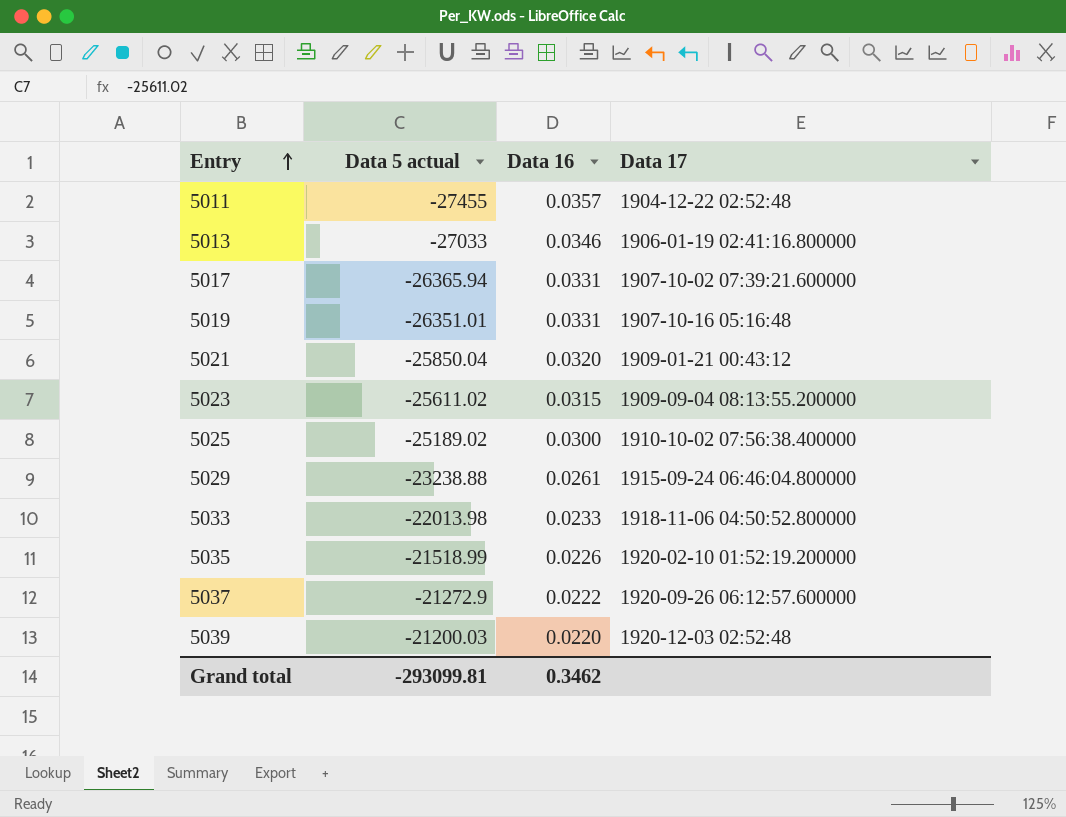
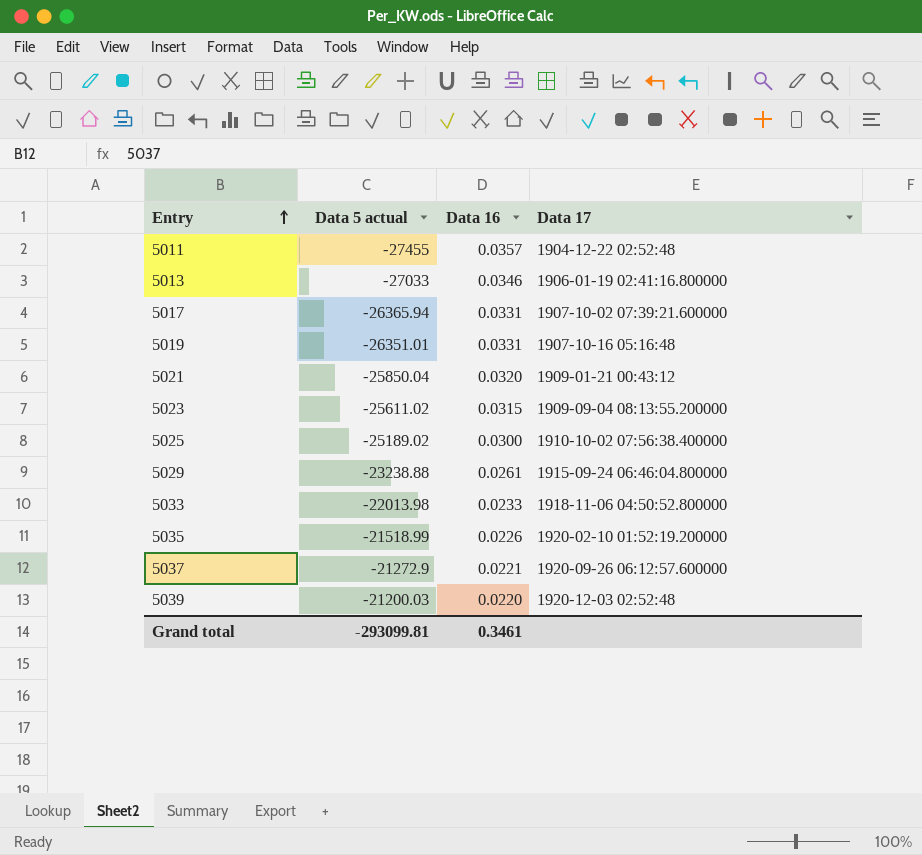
5037 | Data 16: 0.0222 -> 0.0221
Grand total | Data 16: 0.3462 -> 0.3461

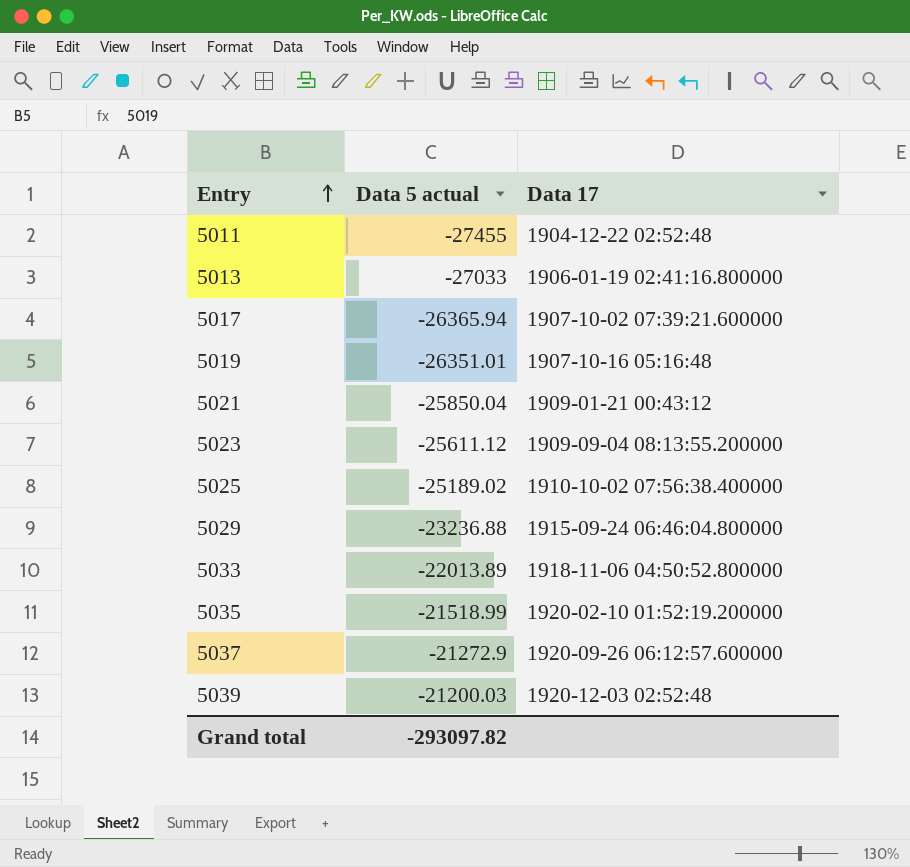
column Data 16 | position: 3 -> none
5023 | Data 5 actual: -25611.02 -> -25611.12
5029 | Data 5 actual: -23238.88 -> -23236.88
5033 | Data 5 actual: -22013.98 -> -22013.89
Grand total | Data 5 actual: -293099.81 -> -293097.82

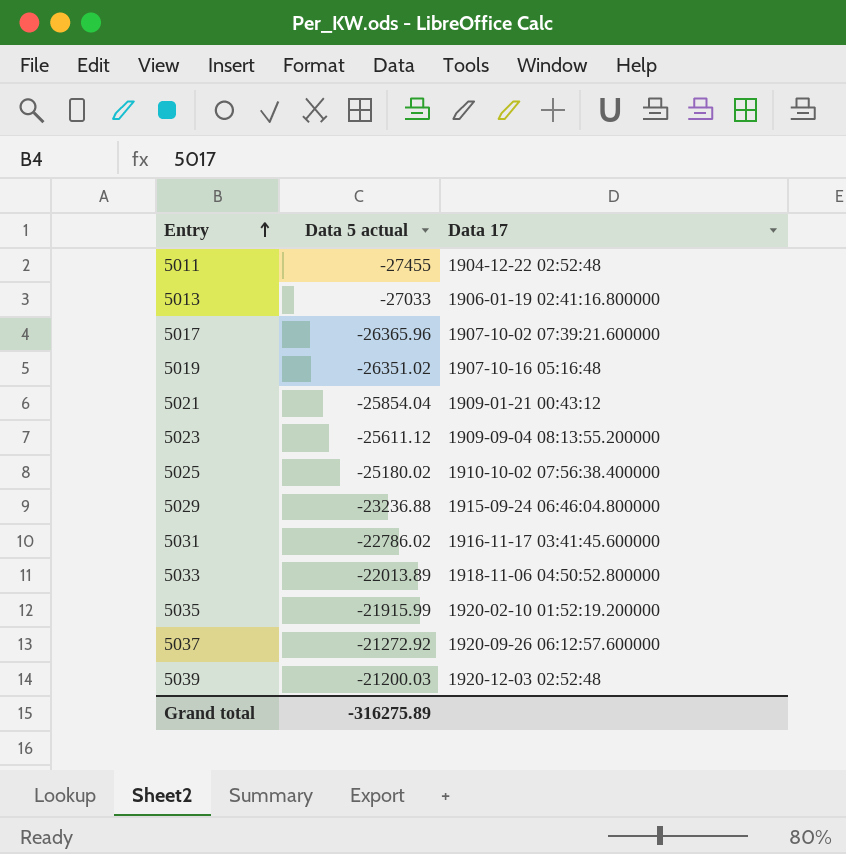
5017 | Data 5 actual: -26365.94 -> -26365.96
5019 | Data 5 actual: -26351.01 -> -26351.02
5021 | Data 5 actual: -25850.04 -> -25854.04
5025 | Data 5 actual: -25189.02 -> -25180.02
row 5031: none -> -22786.02 | 1916-11-17 03:41:45.600000
5035 | Data 5 actual: -21518.99 -> -21915.99
5037 | Data 5 actual: -21272.9 -> -21272.92
Grand total | Data 5 actual: -293097.82 -> -316275.89

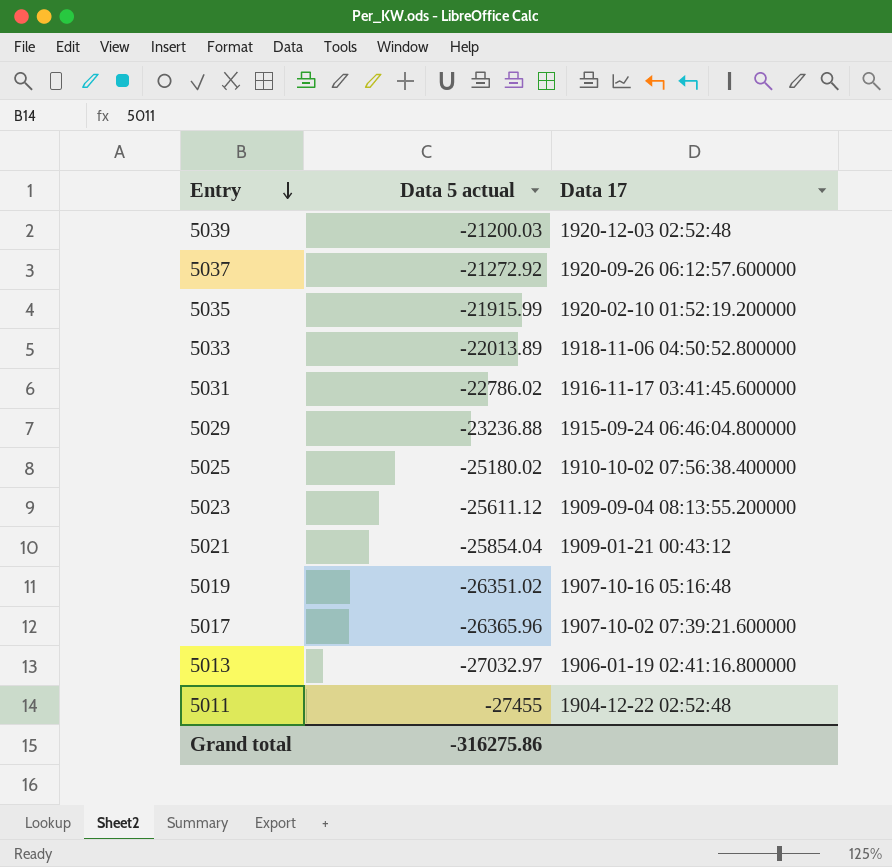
row order: Entry ascending -> Entry descending
5013 | Data 5 actual: -27033 -> -27032.97
Grand total | Data 5 actual: -316275.89 -> -316275.86

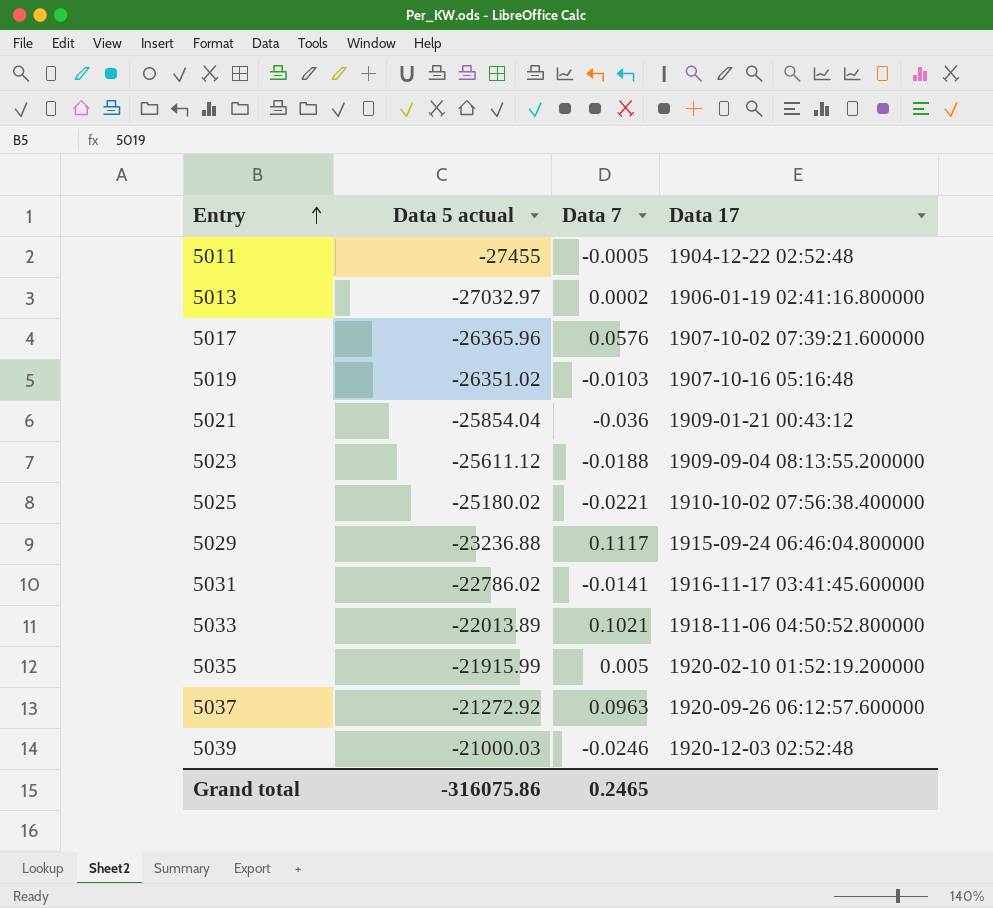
row order: Entry descending -> Entry ascending
column Data 7 | position: none -> 3
5039 | Data 5 actual: -21200.03 -> -21000.03
Grand total | Data 5 actual: -316275.86 -> -316075.86

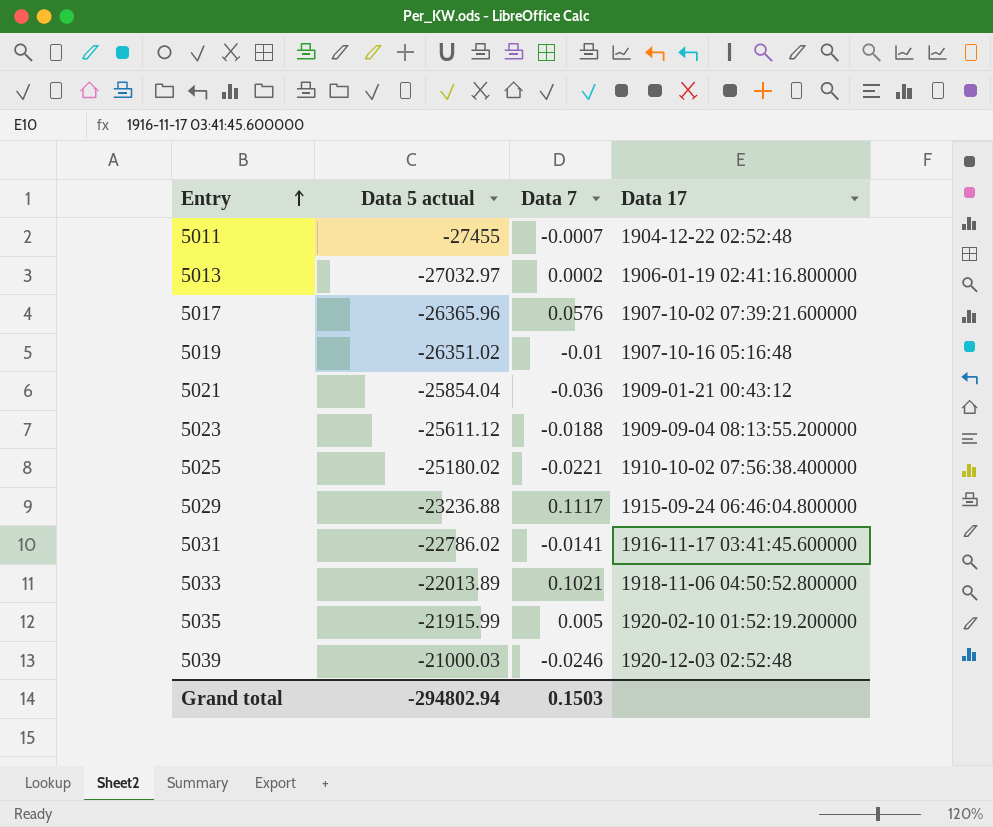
row 5037: -21272.92 | 0.0963 | 1920-09-26 06:12:57.600000 -> none
5011 | Data 7: -0.0005 -> -0.0007
5019 | Data 7: -0.0103 -> -0.01
Grand total | Data 5 actual: -316075.86 -> -294802.94
Grand total | Data 7: 0.2465 -> 0.1503

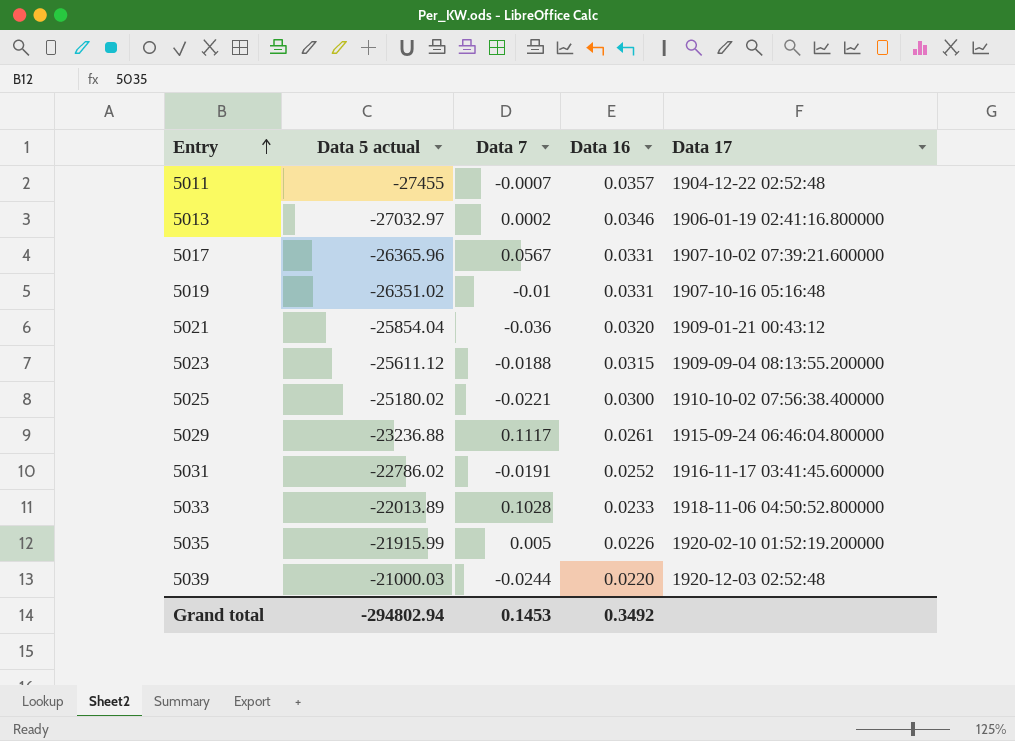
column Data 16 | position: none -> 4
5017 | Data 7: 0.0576 -> 0.0567
5031 | Data 7: -0.0141 -> -0.0191
5033 | Data 7: 0.1021 -> 0.1028
5039 | Data 7: -0.0246 -> -0.0244
Grand total | Data 7: 0.1503 -> 0.1453

